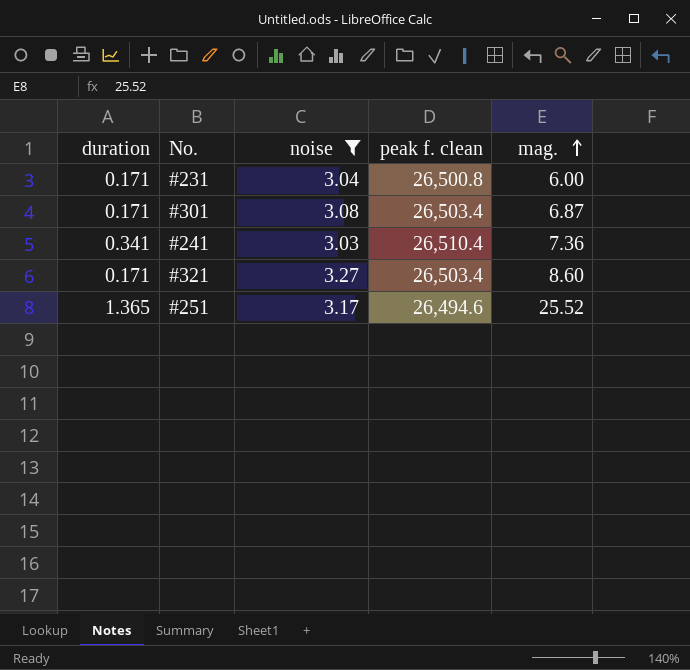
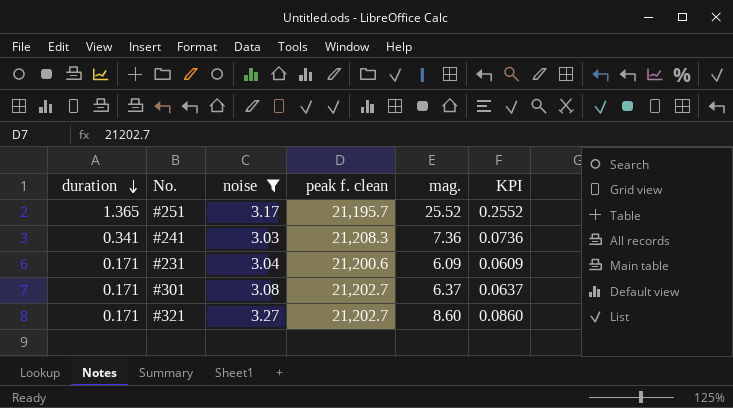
row order: mag. ascending -> duration descending
column KPI | formula: none -> [mag.] * 0.01
#251 | peak f. clean: 26,494.6 -> 21,195.7
#241 | peak f. clean: 26,510.4 -> 21,208.3
#231 | peak f. clean: 26,500.8 -> 21,200.6
#231 | mag.: 6.00 -> 6.09
#301 | peak f. clean: 26,503.4 -> 21,202.7
#301 | mag.: 6.87 -> 6.37
#321 | peak f. clean: 26,503.4 -> 21,202.7

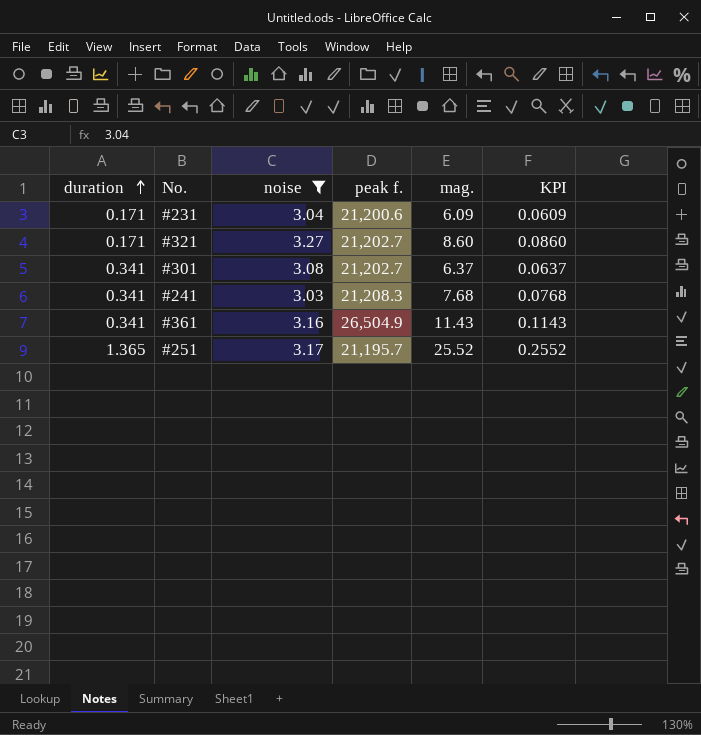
row order: duration descending -> duration ascending
column name: peak f. clean -> peak f.
#301 | duration: 0.171 -> 0.341
#241 | mag.: 7.36 -> 7.68
#241 | KPI: 0.0736 -> 0.0768
row #361: none -> 0.341 | 3.16 | 26,504.9 | 11.43 | 0.1143

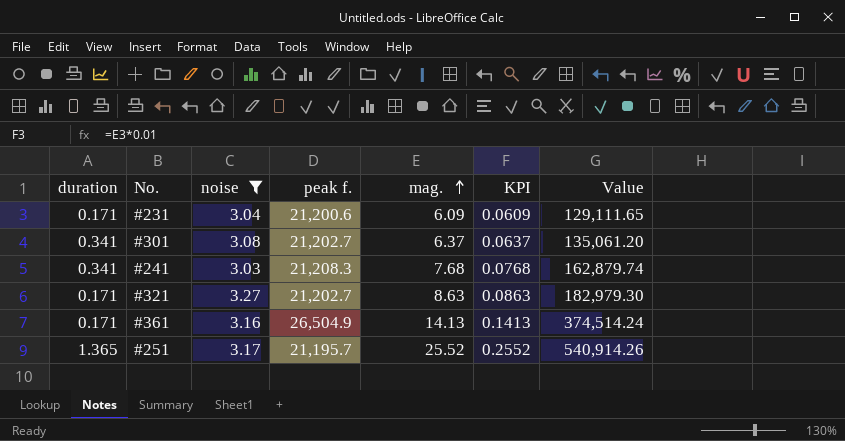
row order: duration ascending -> mag. ascending
column Value | formula: none -> [peak f.] * [mag.]
#321 | mag.: 8.60 -> 8.63
#321 | KPI: 0.0860 -> 0.0863
#361 | duration: 0.341 -> 0.171
#361 | mag.: 11.43 -> 14.13
#361 | KPI: 0.1143 -> 0.1413

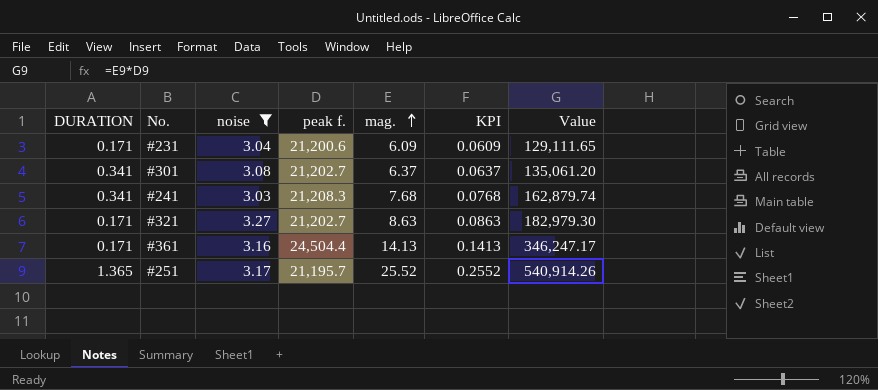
column name: duration -> DURATION
#361 | peak f.: 26,504.9 -> 24,504.4
#361 | Value: 374,514.24 -> 346,247.17

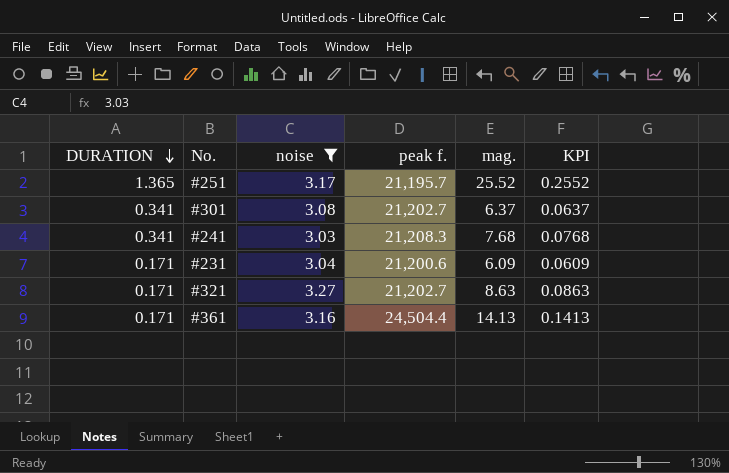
row order: mag. ascending -> DURATION descending
column Value | formula: [peak f.] * [mag.] -> none

